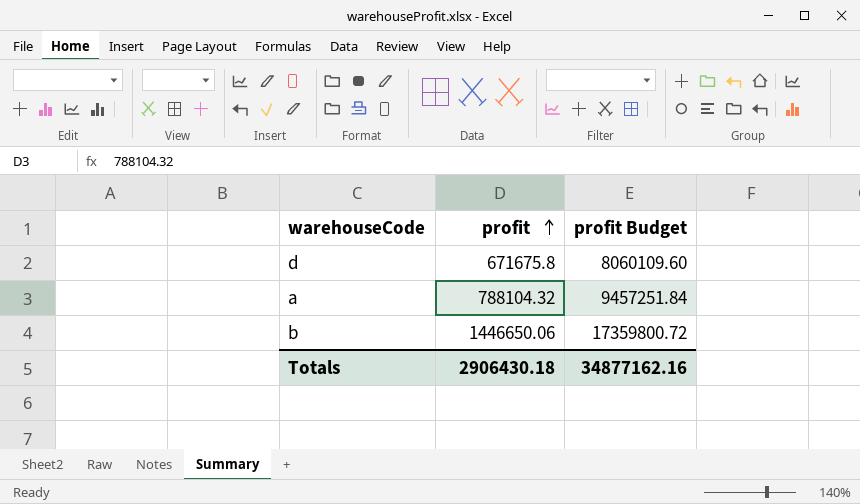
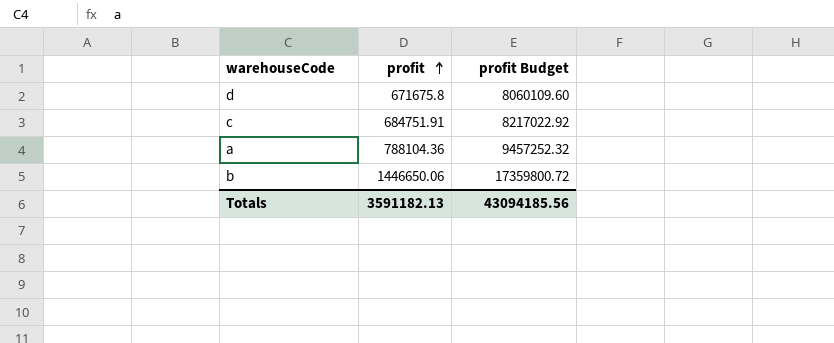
row c: none -> 684751.91 | 8217022.92
a | profit: 788104.32 -> 788104.36
a | profit Budget: 9457251.84 -> 9457252.32
Totals | profit: 2906430.18 -> 3591182.13
Totals | profit Budget: 34877162.16 -> 43094185.56

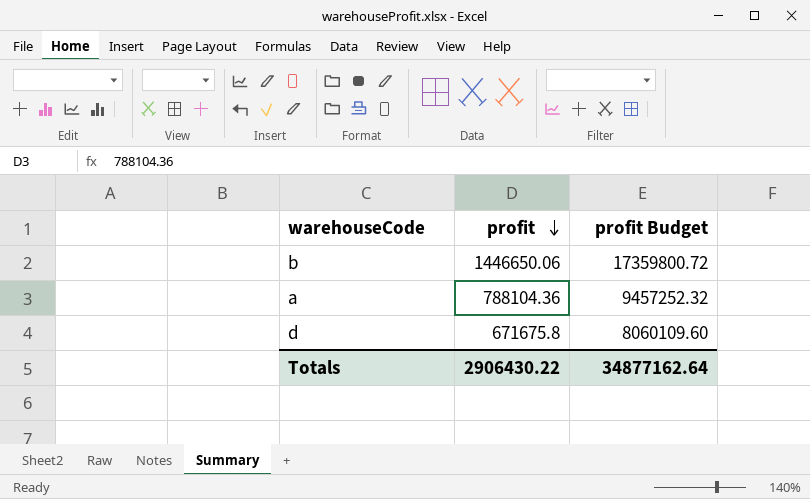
row order: profit ascending -> profit descending
row c: 684751.91 | 8217022.92 -> none
Totals | profit: 3591182.13 -> 2906430.22
Totals | profit Budget: 43094185.56 -> 34877162.64

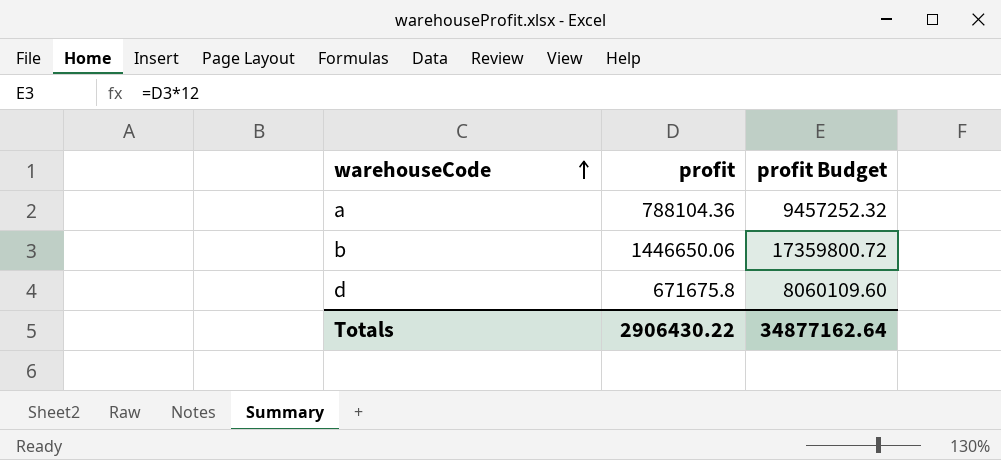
row order: profit descending -> warehouseCode ascending

